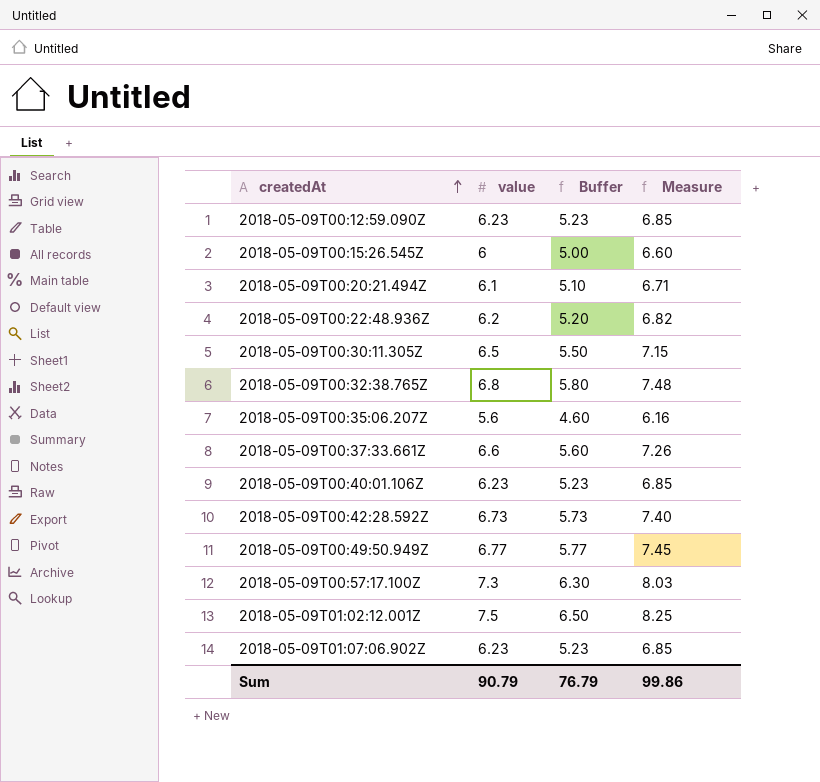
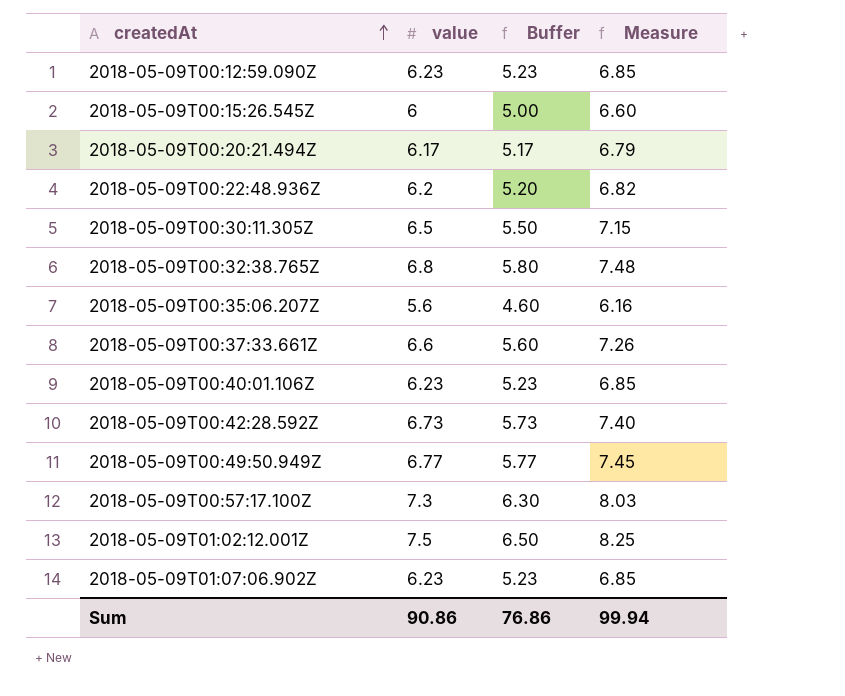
2018-05-09T00:20:21.494Z | value: 6.1 -> 6.17
2018-05-09T00:20:21.494Z | Buffer: 5.10 -> 5.17
2018-05-09T00:20:21.494Z | Measure: 6.71 -> 6.79
Sum | value: 90.79 -> 90.86
Sum | Buffer: 76.79 -> 76.86
Sum | Measure: 99.86 -> 99.94

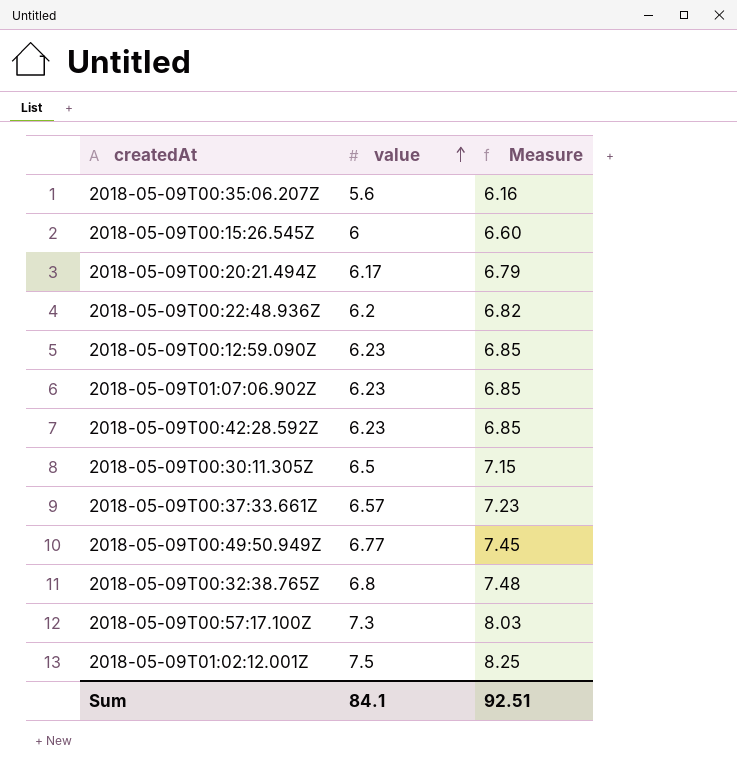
row order: createdAt ascending -> value ascending
column Buffer | formula: [value] - 1 -> none
row 2018-05-09T00:40:01.106Z: 6.23 | 5.23 | 6.85 -> none
2018-05-09T00:42:28.592Z | value: 6.73 -> 6.23
2018-05-09T00:42:28.592Z | Measure: 7.40 -> 6.85
2018-05-09T00:37:33.661Z | value: 6.6 -> 6.57
2018-05-09T00:37:33.661Z | Measure: 7.26 -> 7.23
Sum | value: 90.86 -> 84.1
Sum | Measure: 99.94 -> 92.51

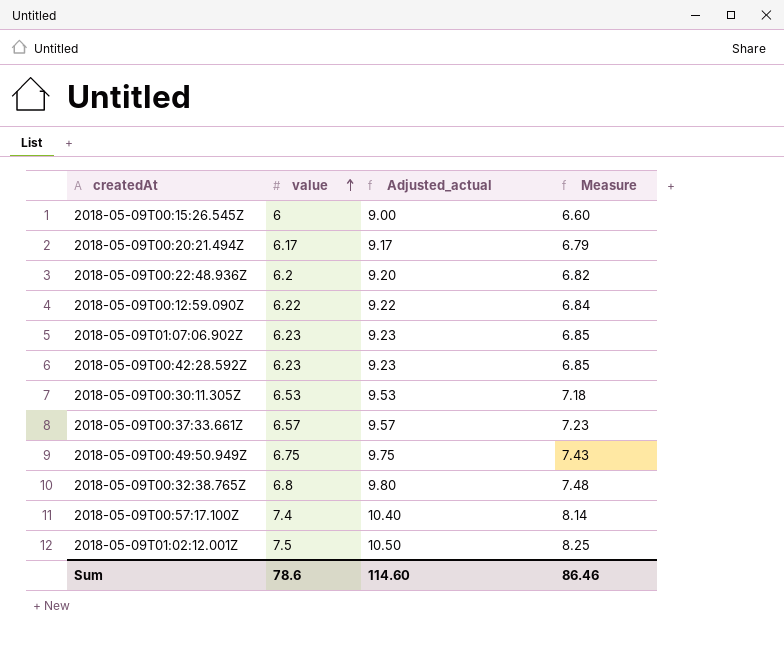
column Adjusted_actual | formula: none -> [value] + 3
row 2018-05-09T00:35:06.207Z: 5.6 | 6.16 -> none
2018-05-09T00:12:59.090Z | value: 6.23 -> 6.22
2018-05-09T00:12:59.090Z | Measure: 6.85 -> 6.84
2018-05-09T00:30:11.305Z | value: 6.5 -> 6.53
2018-05-09T00:30:11.305Z | Measure: 7.15 -> 7.18
2018-05-09T00:49:50.949Z | value: 6.77 -> 6.75
2018-05-09T00:49:50.949Z | Measure: 7.45 -> 7.43
2018-05-09T00:57:17.100Z | value: 7.3 -> 7.4
2018-05-09T00:57:17.100Z | Measure: 8.03 -> 8.14
Sum | value: 84.1 -> 78.6
Sum | Measure: 92.51 -> 86.46

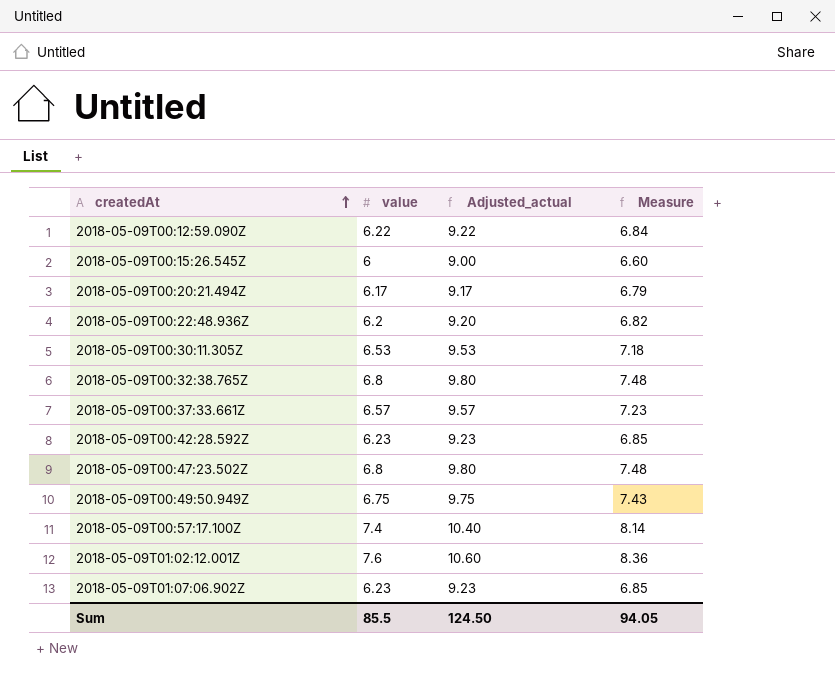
row order: value ascending -> createdAt ascending
row 2018-05-09T00:47:23.502Z: none -> 6.8 | 9.80 | 7.48
2018-05-09T01:02:12.001Z | value: 7.5 -> 7.6
2018-05-09T01:02:12.001Z | Adjusted_actual: 10.50 -> 10.60
2018-05-09T01:02:12.001Z | Measure: 8.25 -> 8.36
Sum | value: 78.6 -> 85.5
Sum | Adjusted_actual: 114.60 -> 124.50
Sum | Measure: 86.46 -> 94.05

